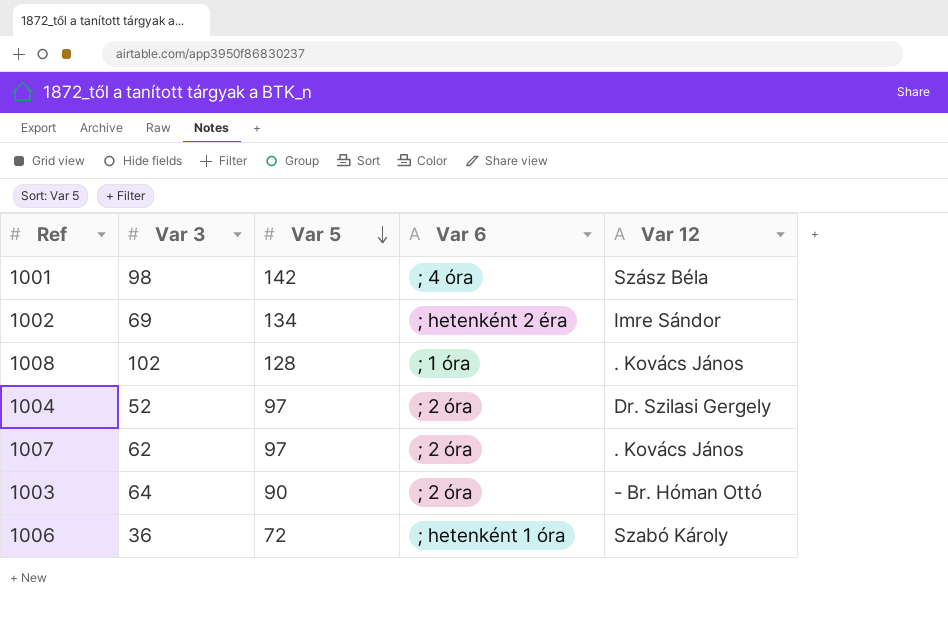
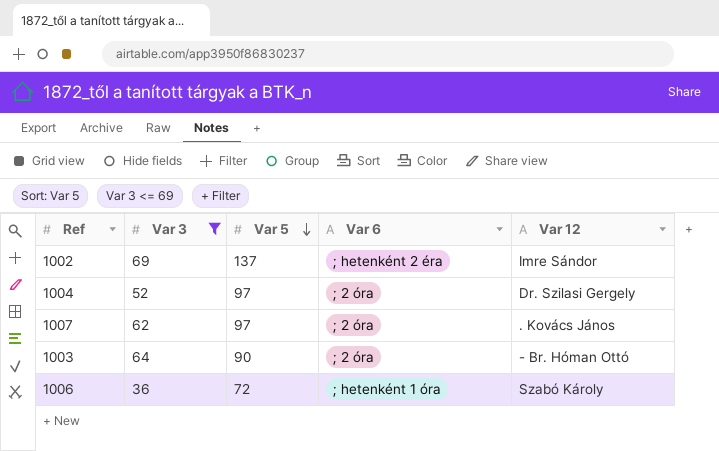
filter: none -> Var 3 <= 69
1002 | Var 5: 134 -> 137

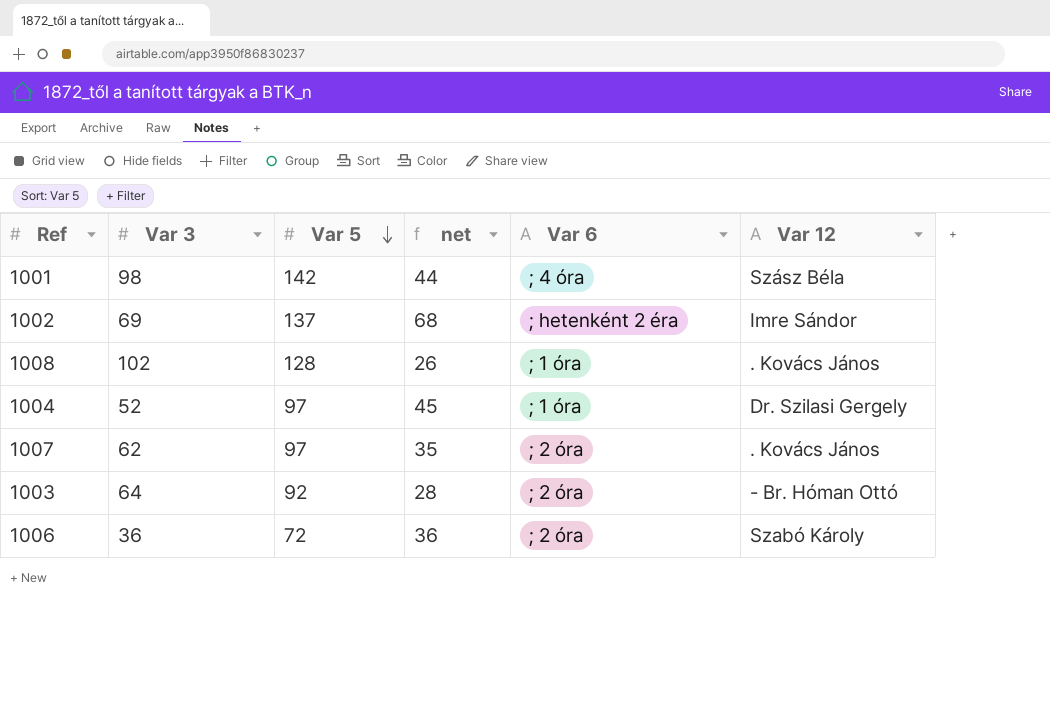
filter: Var 3 <= 69 -> none
column net | formula: none -> [Var 5] - [Var 3]
1004 | Var 6: ; 2 óra -> ; 1 óra
1003 | Var 5: 90 -> 92
1006 | Var 6: ; hetenként 1 óra -> ; 2 óra

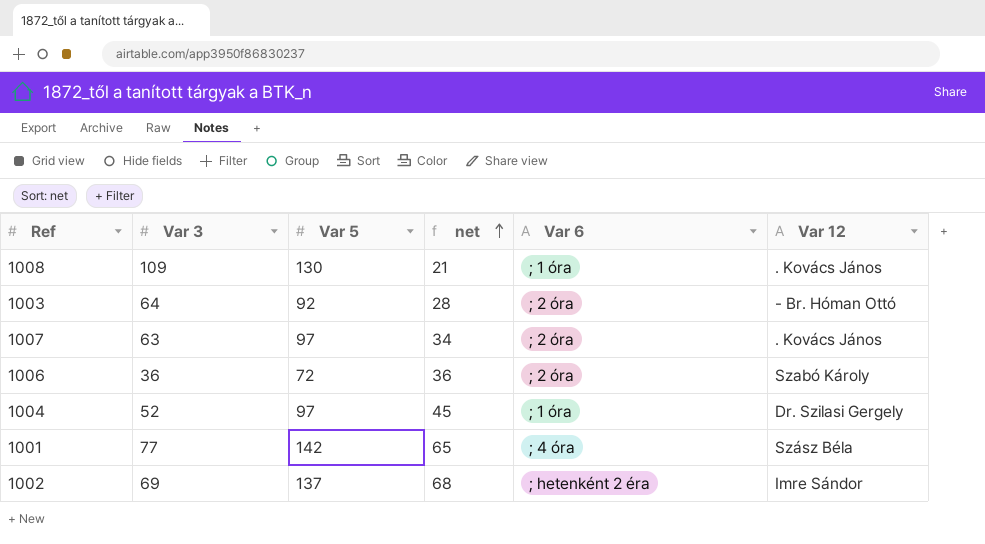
row order: Var 5 descending -> net ascending
1008 | Var 3: 102 -> 109
1008 | Var 5: 128 -> 130
1008 | net: 26 -> 21
1007 | Var 3: 62 -> 63
1007 | net: 35 -> 34
1001 | Var 3: 98 -> 77
1001 | net: 44 -> 65

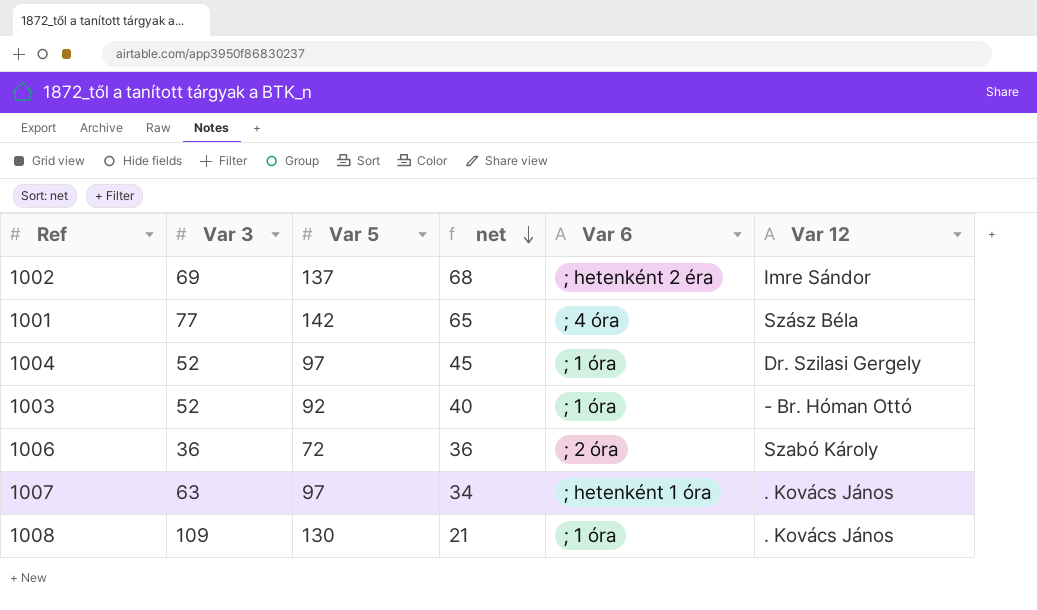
row order: net ascending -> net descending
1003 | Var 3: 64 -> 52
1003 | net: 28 -> 40
1003 | Var 6: ; 2 óra -> ; 1 óra
1007 | Var 6: ; 2 óra -> ; hetenként 1 óra

